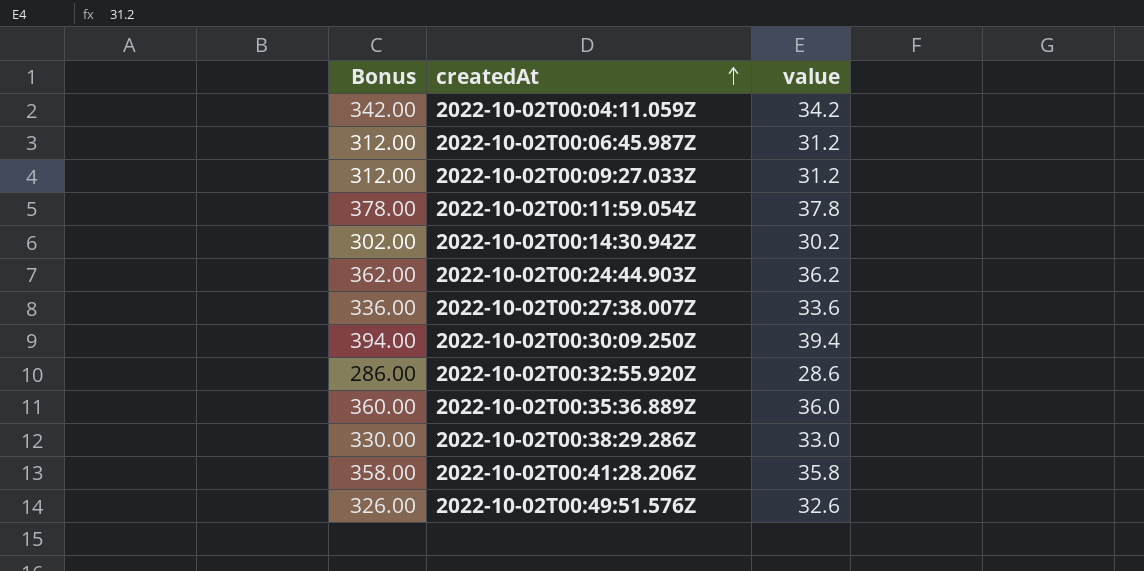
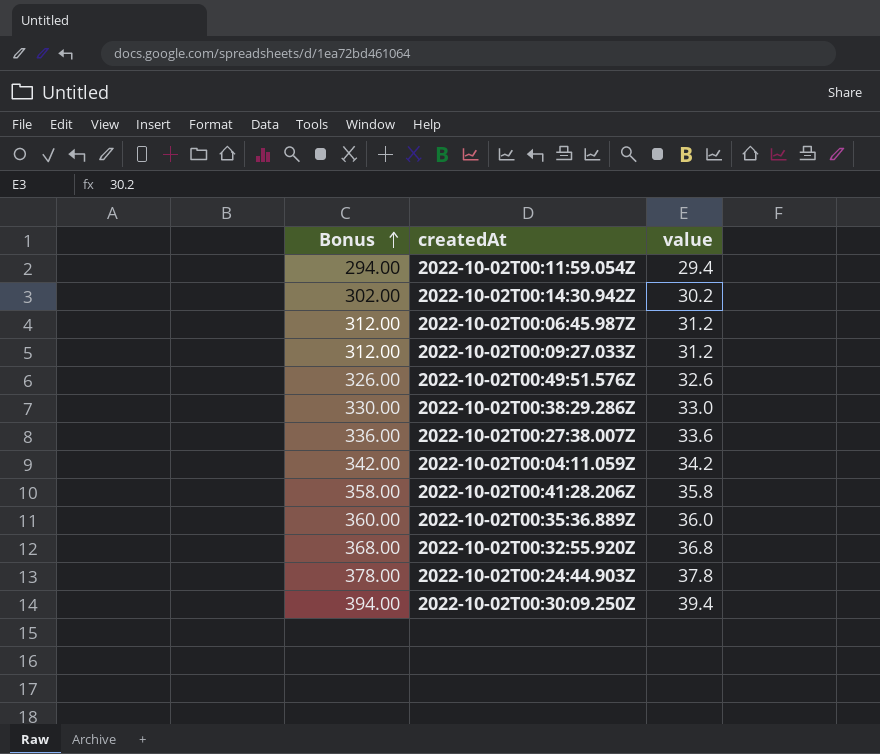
row order: createdAt ascending -> Bonus ascending
2022-10-02T00:11:59.054Z | Bonus: 378.00 -> 294.00
2022-10-02T00:11:59.054Z | value: 37.8 -> 29.4
2022-10-02T00:32:55.920Z | Bonus: 286.00 -> 368.00
2022-10-02T00:32:55.920Z | value: 28.6 -> 36.8
2022-10-02T00:24:44.903Z | Bonus: 362.00 -> 378.00
2022-10-02T00:24:44.903Z | value: 36.2 -> 37.8

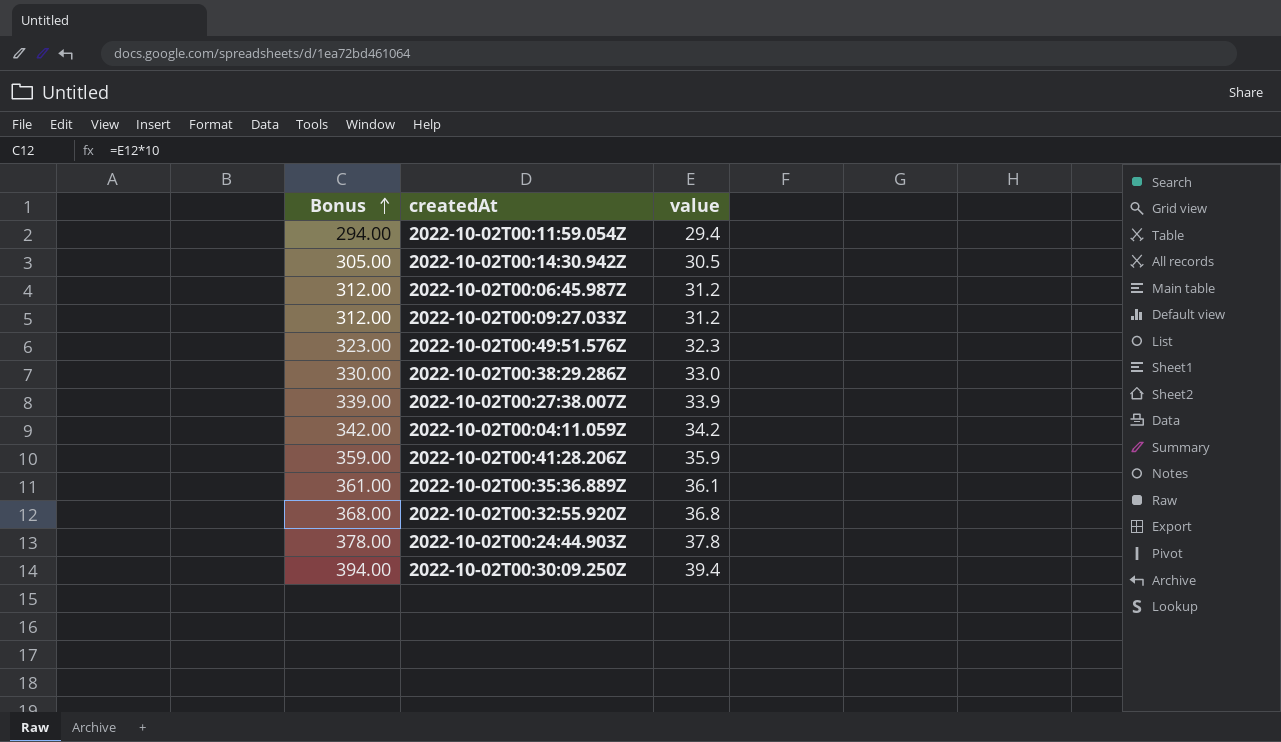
2022-10-02T00:14:30.942Z | Bonus: 302.00 -> 305.00
2022-10-02T00:14:30.942Z | value: 30.2 -> 30.5
2022-10-02T00:49:51.576Z | Bonus: 326.00 -> 323.00
2022-10-02T00:49:51.576Z | value: 32.6 -> 32.3
2022-10-02T00:27:38.007Z | Bonus: 336.00 -> 339.00
2022-10-02T00:27:38.007Z | value: 33.6 -> 33.9
2022-10-02T00:41:28.206Z | Bonus: 358.00 -> 359.00
2022-10-02T00:41:28.206Z | value: 35.8 -> 35.9
2022-10-02T00:35:36.889Z | Bonus: 360.00 -> 361.00
2022-10-02T00:35:36.889Z | value: 36.0 -> 36.1

